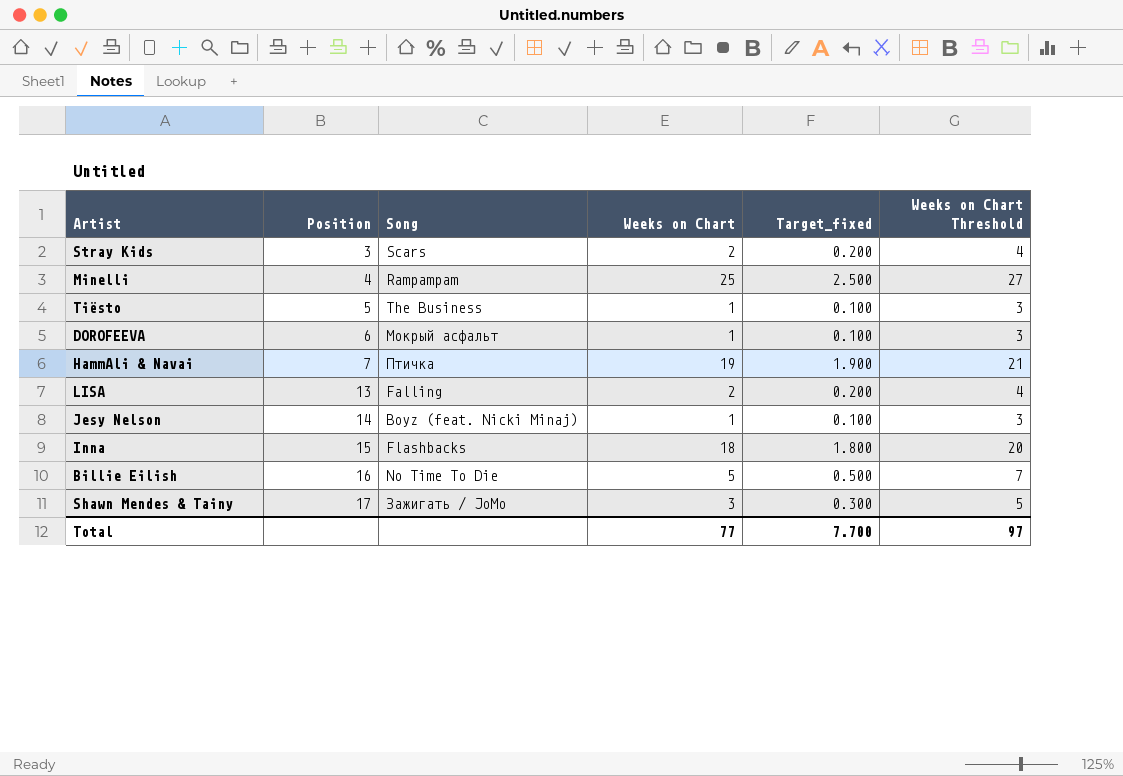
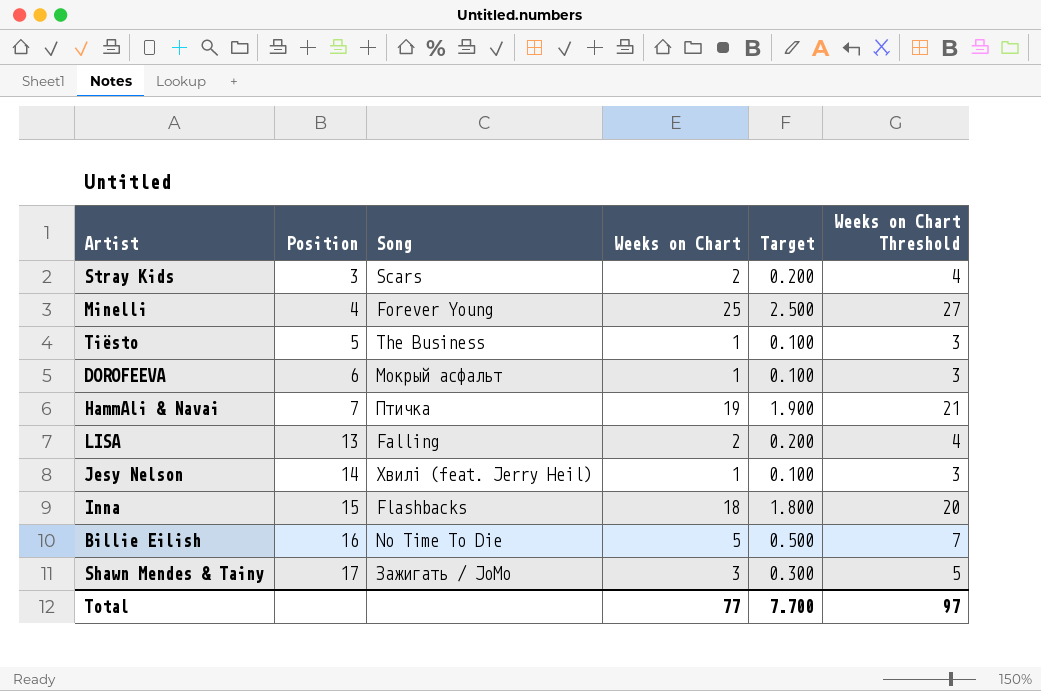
column name: Target_fixed -> Target
Minelli | Song: Rampampam -> Forever Young
Jesy Nelson | Song: Boyz (feat. Nicki Minaj) -> Хвилi (feat. Jerry Heil)

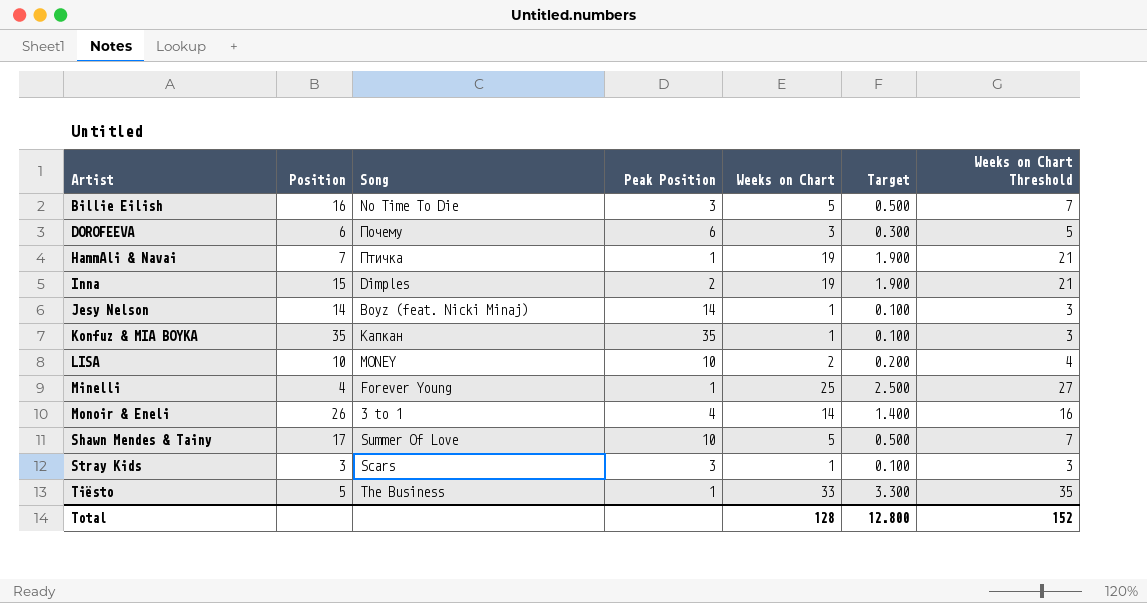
row order: Position ascending -> Artist ascending
column Peak Position | position: none -> 4
DOROFEEVA | Song: Мокрый асфальт -> Почему
DOROFEEVA | Weeks on Chart: 1 -> 3
DOROFEEVA | Target: 0.100 -> 0.300
DOROFEEVA | Weeks on Chart Threshold: 3 -> 5
Inna | Song: Flashbacks -> Dimples
Inna | Weeks on Chart: 18 -> 19
Inna | Target: 1.800 -> 1.900
Inna | Weeks on Chart Threshold: 20 -> 21
Jesy Nelson | Song: Хвилi (feat. Jerry Heil) -> Boyz (feat. Nicki Minaj)
row Konfuz & MIA BOYKA: none -> 35 | Капкан | 35 | 1 | 0.100 | 3
LISA | Position: 13 -> 10
LISA | Song: Falling -> MONEY
row Monoir & Eneli: none -> 26 | 3 to 1 | 4 | 14 | 1.400 | 16
Shawn Mendes & Tainy | Song: Зажигать / JoMo -> Summer Of Love
Shawn Mendes & Tainy | Weeks on Chart: 3 -> 5
Shawn Mendes & Tainy | Target: 0.300 -> 0.500
Shawn Mendes & Tainy | Weeks on Chart Threshold: 5 -> 7
Stray Kids | Weeks on Chart: 2 -> 1
Stray Kids | Target: 0.200 -> 0.100
Stray Kids | Weeks on Chart Threshold: 4 -> 3
Tiësto | Weeks on Chart: 1 -> 33
Tiësto | Target: 0.100 -> 3.300
Tiësto | Weeks on Chart Threshold: 3 -> 35
Total | Weeks on Chart: 77 -> 128
Total | Target: 7.700 -> 12.800
Total | Weeks on Chart Threshold: 97 -> 152

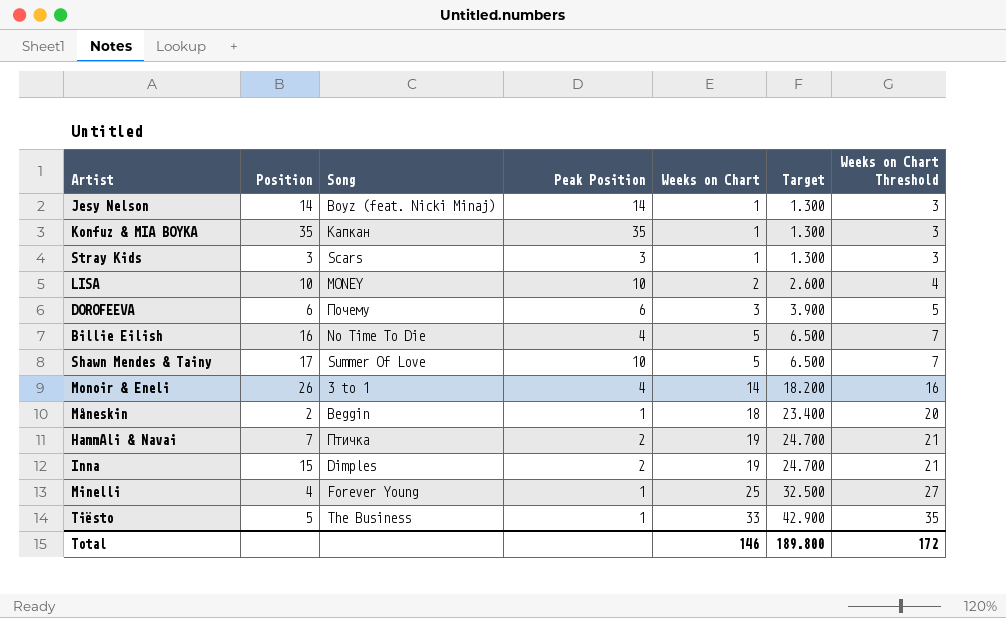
row order: Artist ascending -> Weeks on Chart ascending
column Target | formula: [Weeks on Chart] * 0.1 -> [Weeks on Chart] * 1.3
Billie Eilish | Peak Position: 3 -> 4
row Måneskin: none -> 2 | Beggin | 1 | 18 | 23.400 | 20
HammAli & Navai | Peak Position: 1 -> 2
Total | Weeks on Chart: 128 -> 146
Total | Target: 12.800 -> 189.800
Total | Weeks on Chart Threshold: 152 -> 172

